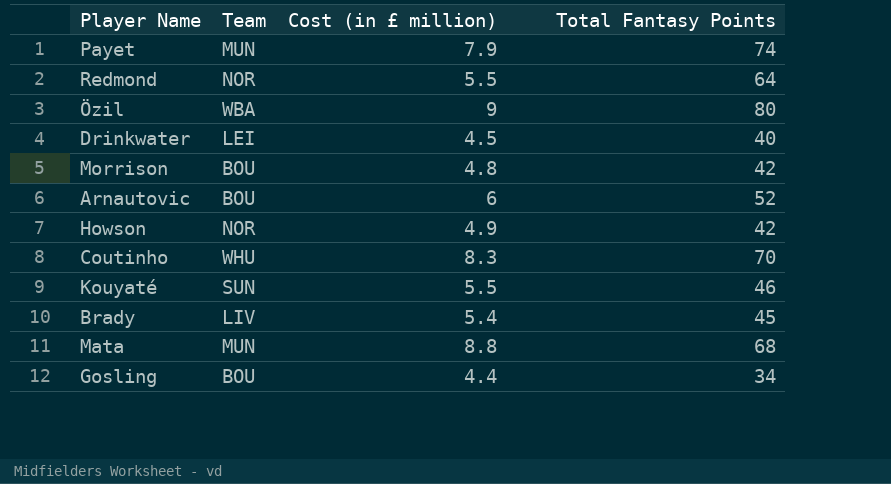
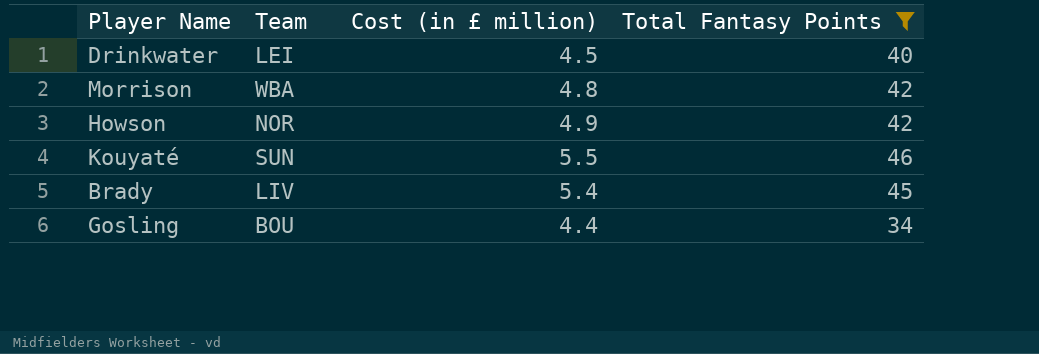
filter: none -> Total Fantasy Points <= 46
Morrison | Team: BOU -> WBA

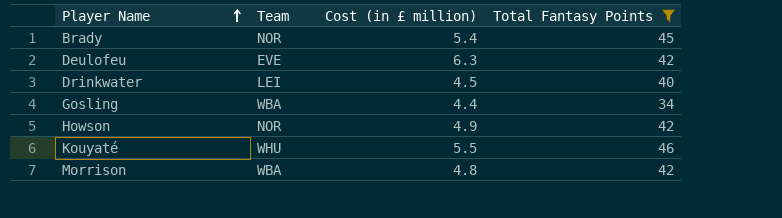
row order: none -> Player Name ascending
Brady | Team: LIV -> NOR
row Deulofeu: none -> EVE | 6.3 | 42
Gosling | Team: BOU -> WBA
Kouyaté | Team: SUN -> WHU

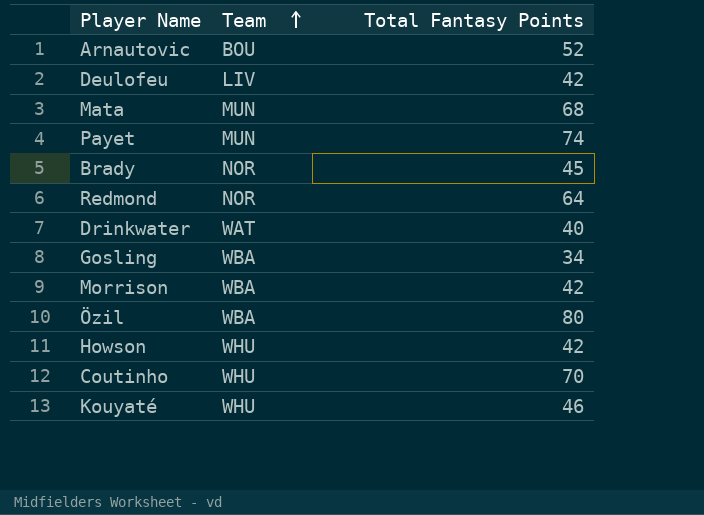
filter: Total Fantasy Points <= 46 -> none
row order: Player Name ascending -> Team ascending
column Cost (in £ million) | position: 3 -> none
Deulofeu | Team: EVE -> LIV
Drinkwater | Team: LEI -> WAT
Howson | Team: NOR -> WHU

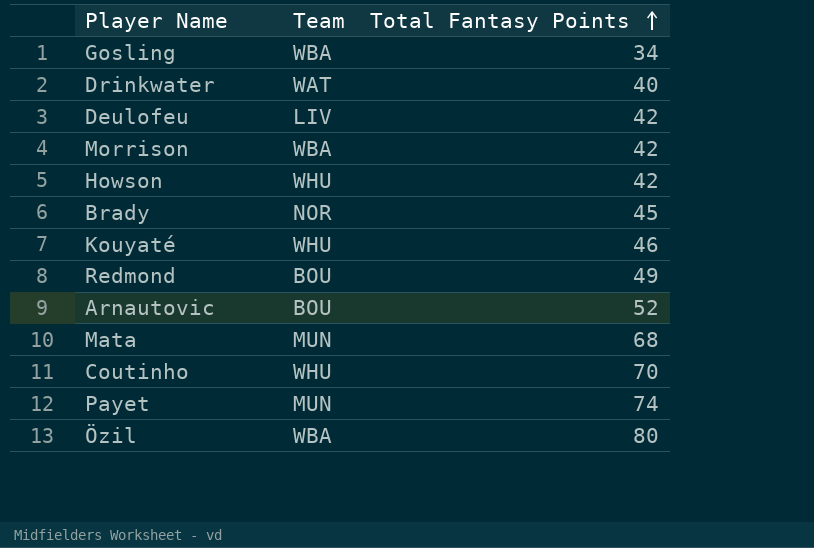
row order: Team ascending -> Total Fantasy Points ascending
Redmond | Team: NOR -> BOU
Redmond | Total Fantasy Points: 64 -> 49

